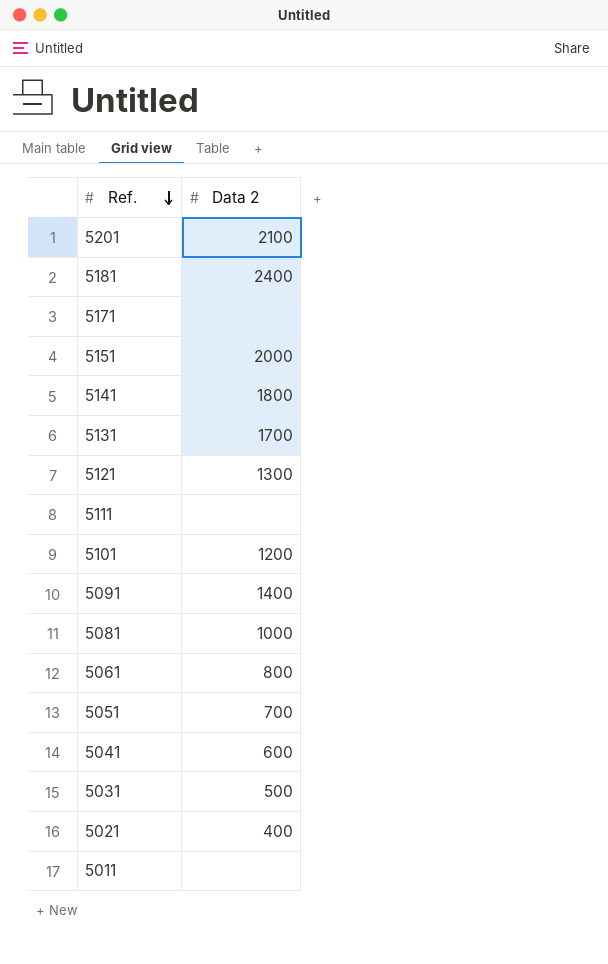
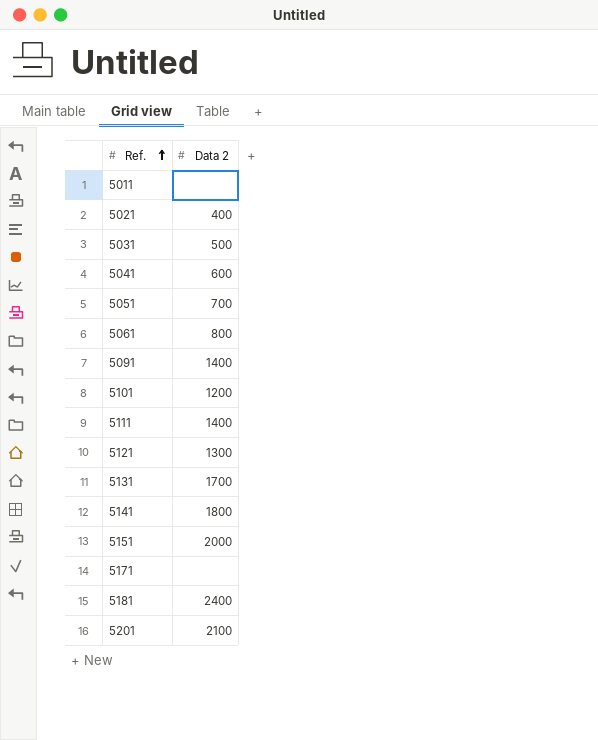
row order: Ref. descending -> Ref. ascending
row 5081: 1000 -> none
5111 | Data 2: none -> 1400

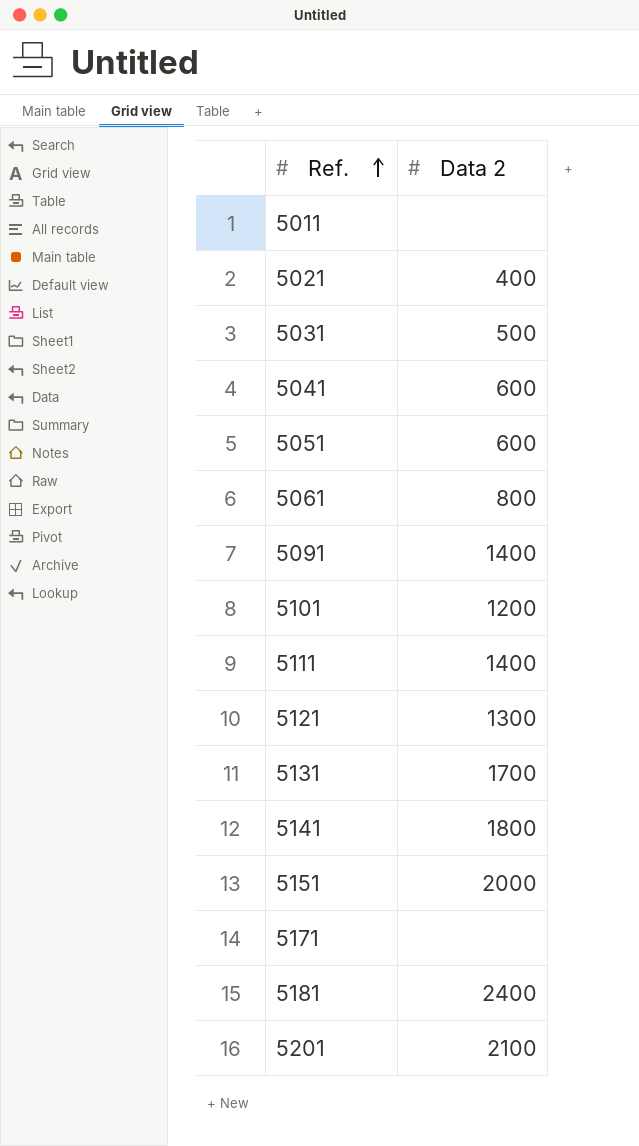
5051 | Data 2: 700 -> 600

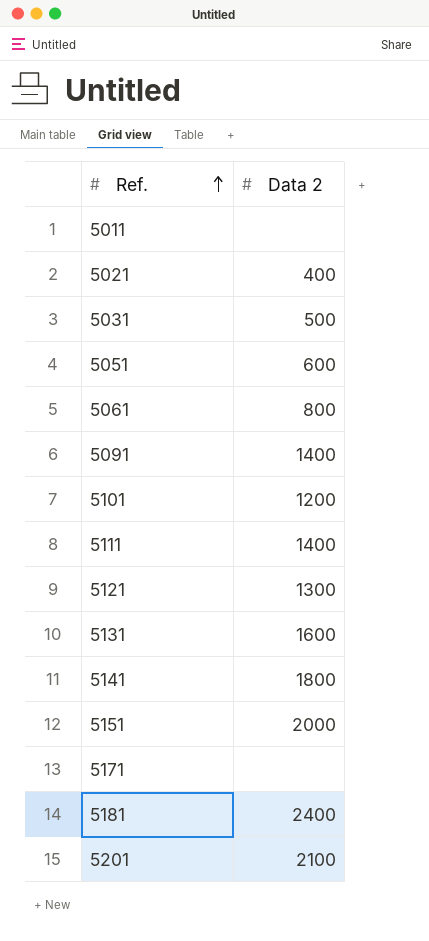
row 5041: 600 -> none
5131 | Data 2: 1700 -> 1600

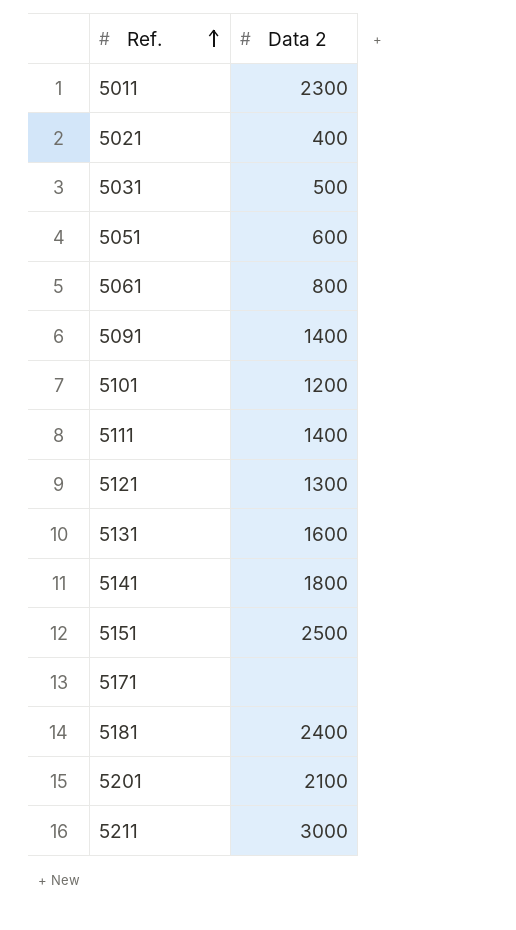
5011 | Data 2: none -> 2300
5151 | Data 2: 2000 -> 2500
row 5211: none -> 3000

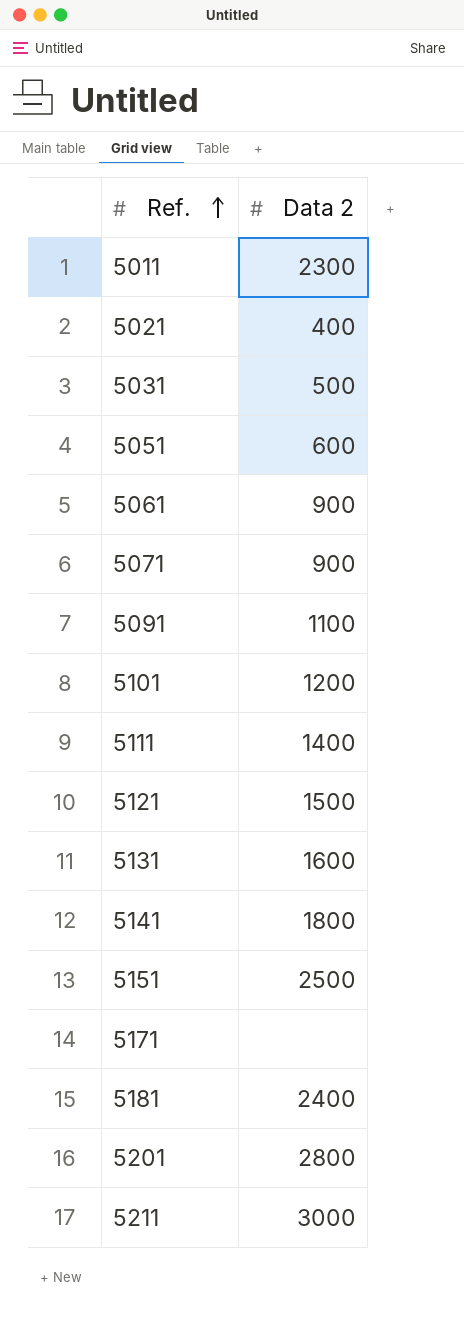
5061 | Data 2: 800 -> 900
row 5071: none -> 900
5091 | Data 2: 1400 -> 1100
5121 | Data 2: 1300 -> 1500
5201 | Data 2: 2100 -> 2800

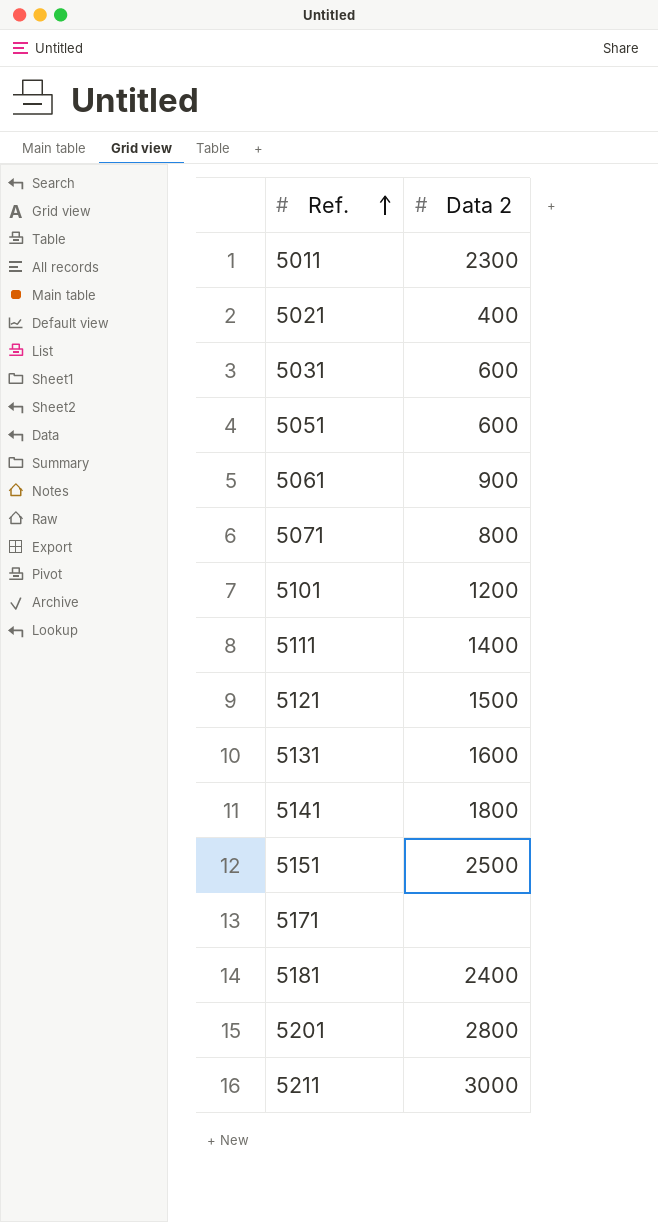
row 5091: 1100 -> none
5031 | Data 2: 500 -> 600
5071 | Data 2: 900 -> 800

